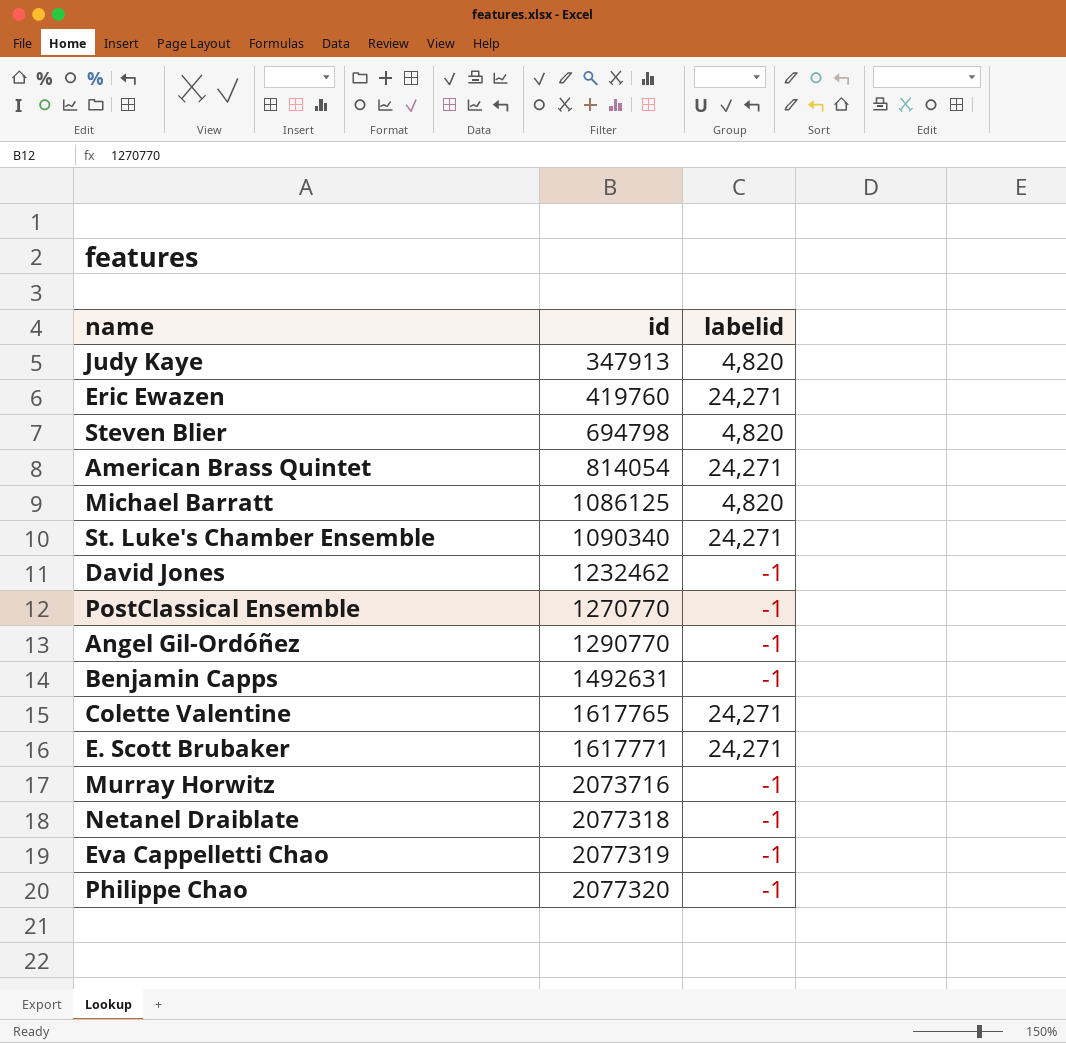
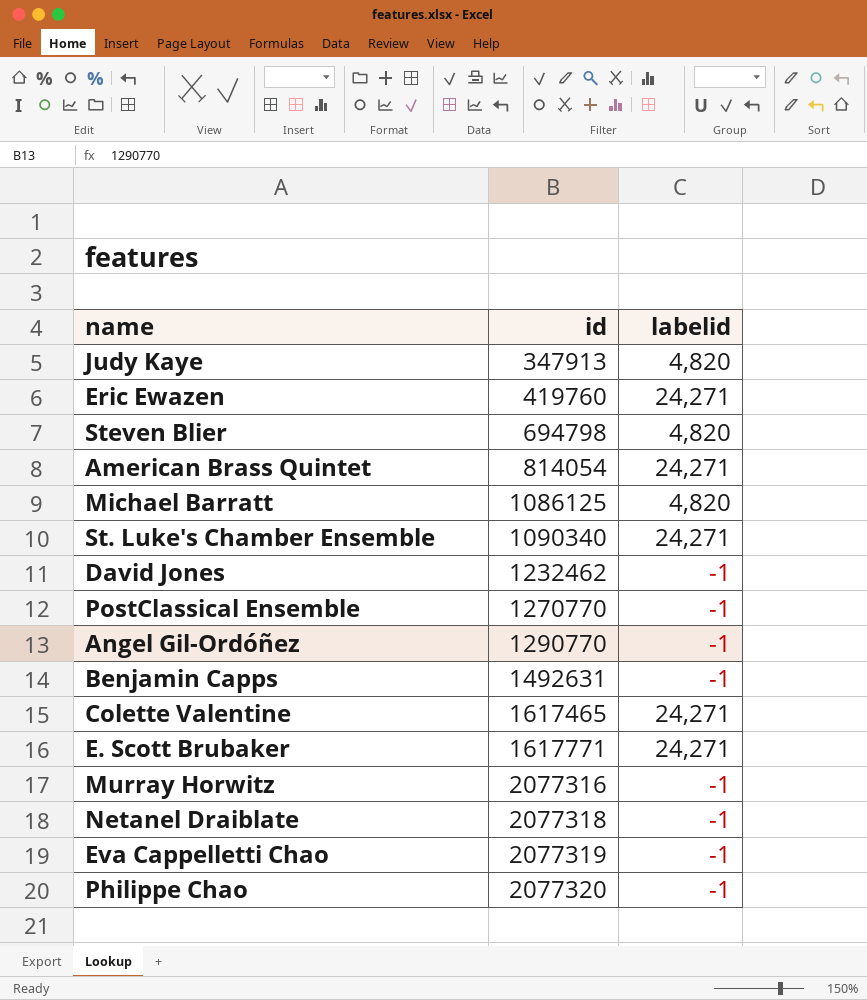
Colette Valentine | id: 1617765 -> 1617465
Murray Horwitz | id: 2073716 -> 2077316

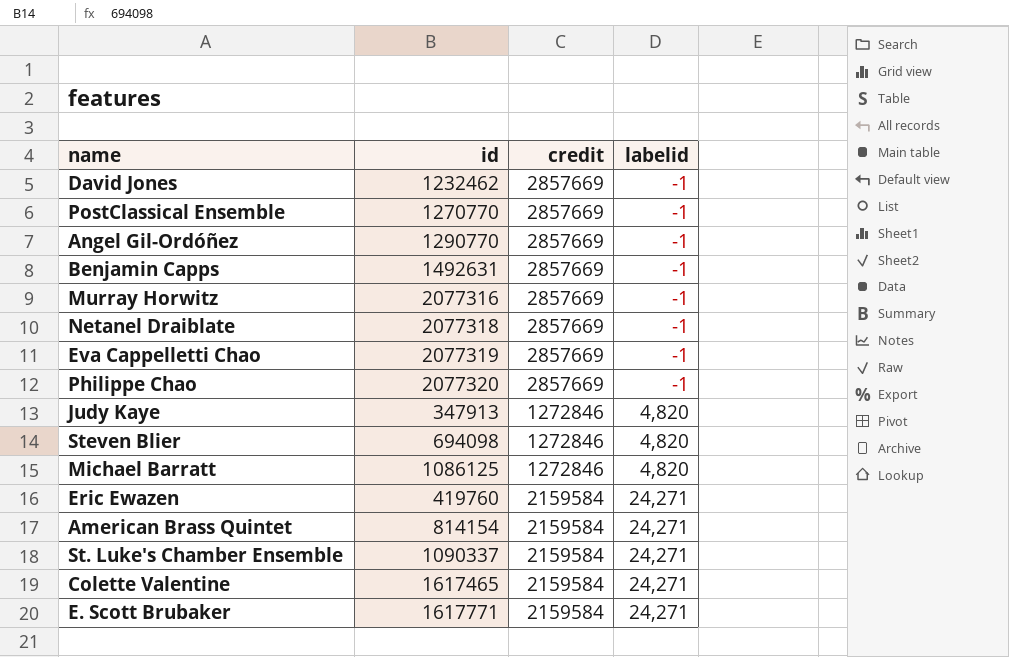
row order: id ascending -> labelid ascending
column credit | position: none -> 3
Steven Blier | id: 694798 -> 694098
American Brass Quintet | id: 814054 -> 814154
St. Luke's Chamber Ensemble | id: 1090340 -> 1090337

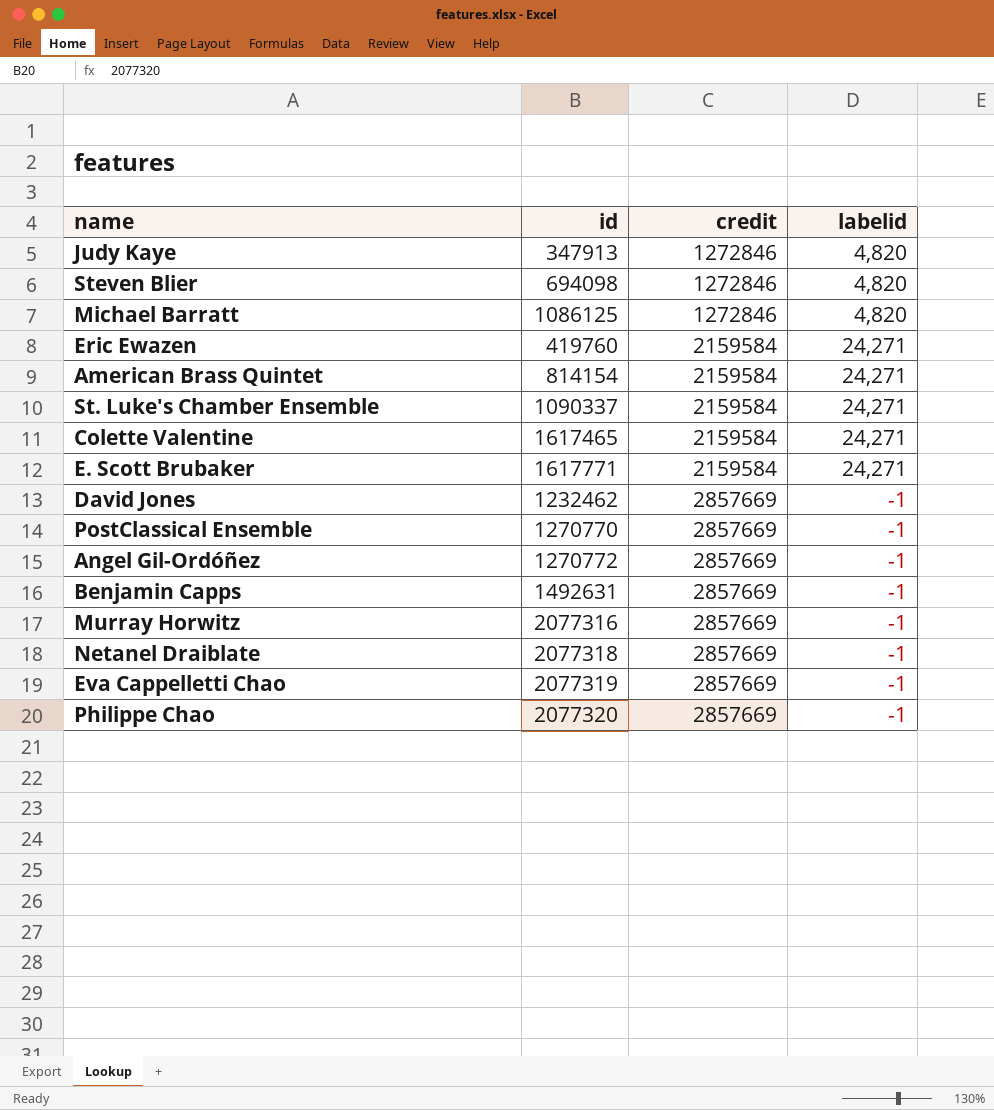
row order: labelid ascending -> credit ascending
Angel Gil-Ordóñez | id: 1290770 -> 1270772

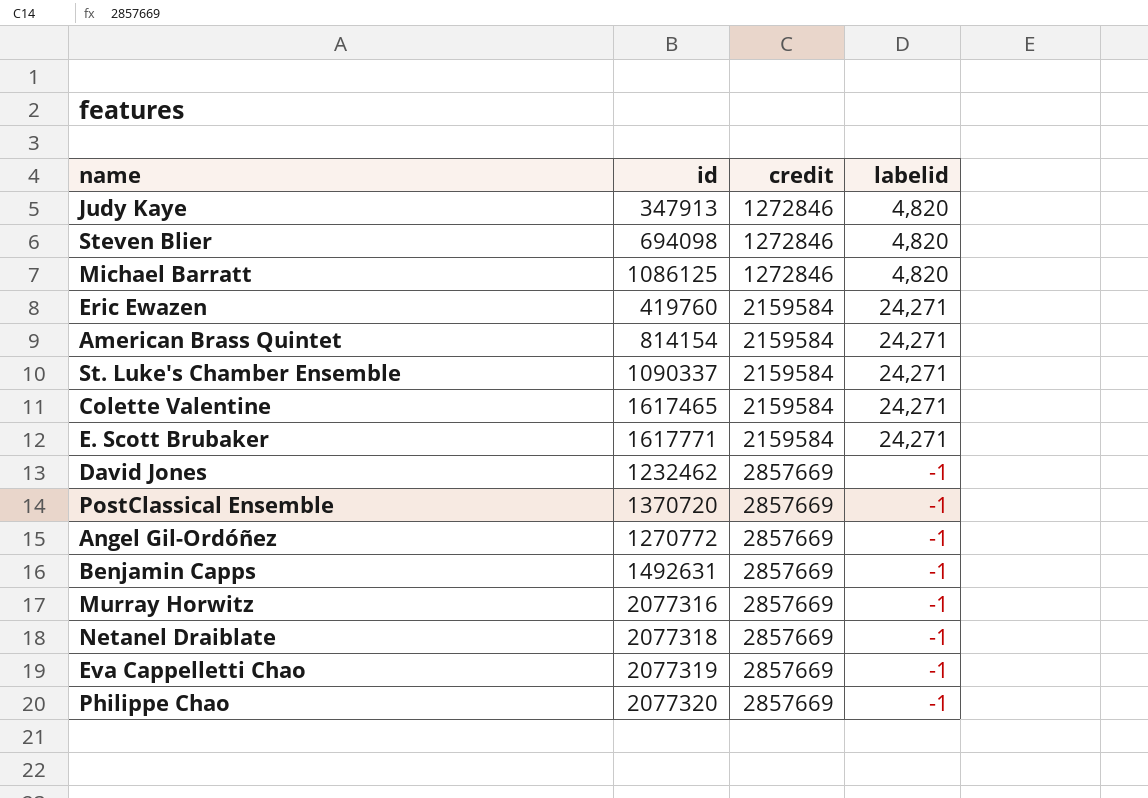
PostClassical Ensemble | id: 1270770 -> 1370720

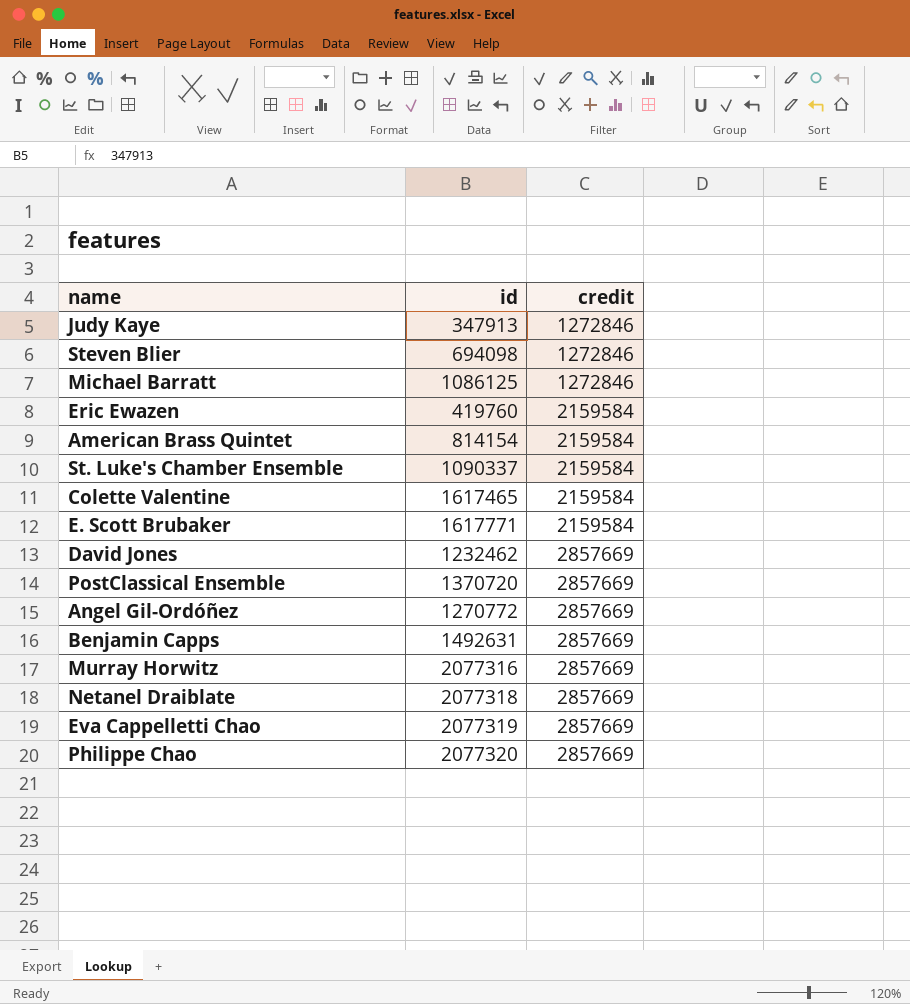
column labelid | position: 4 -> none

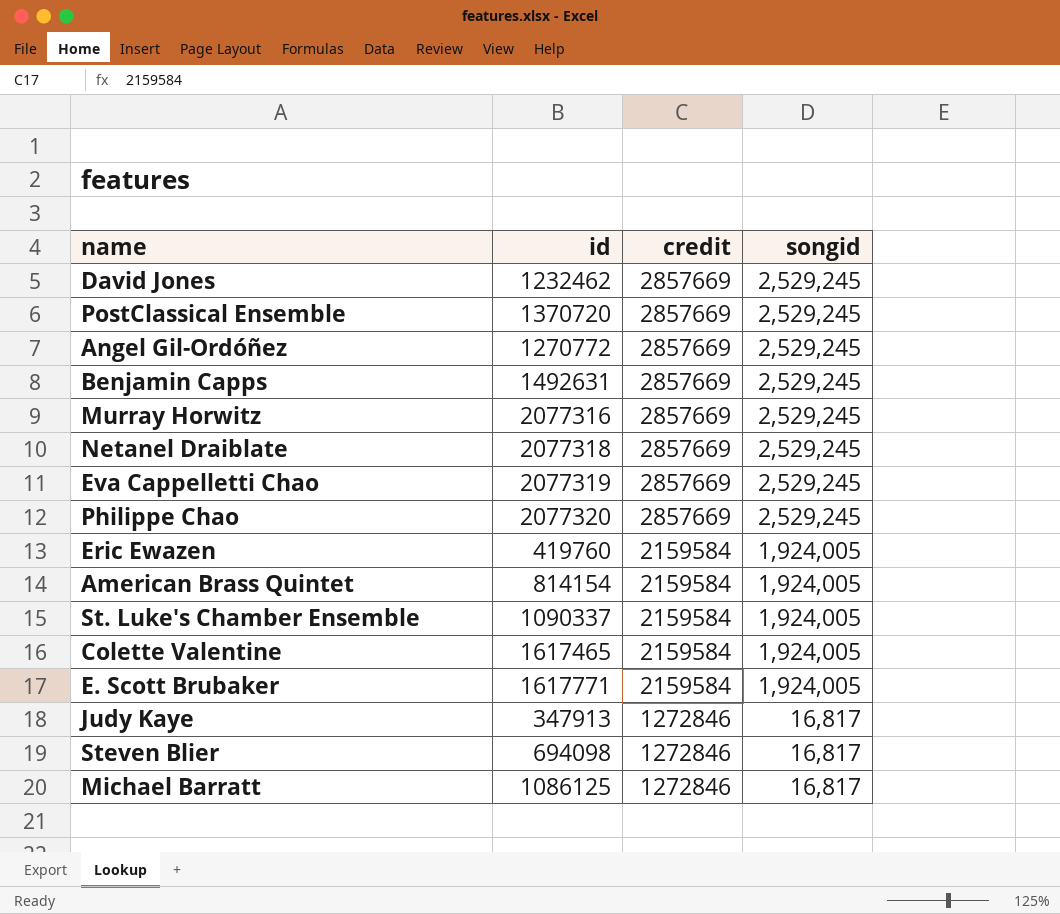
row order: credit ascending -> credit descending
column songid | position: none -> 4

